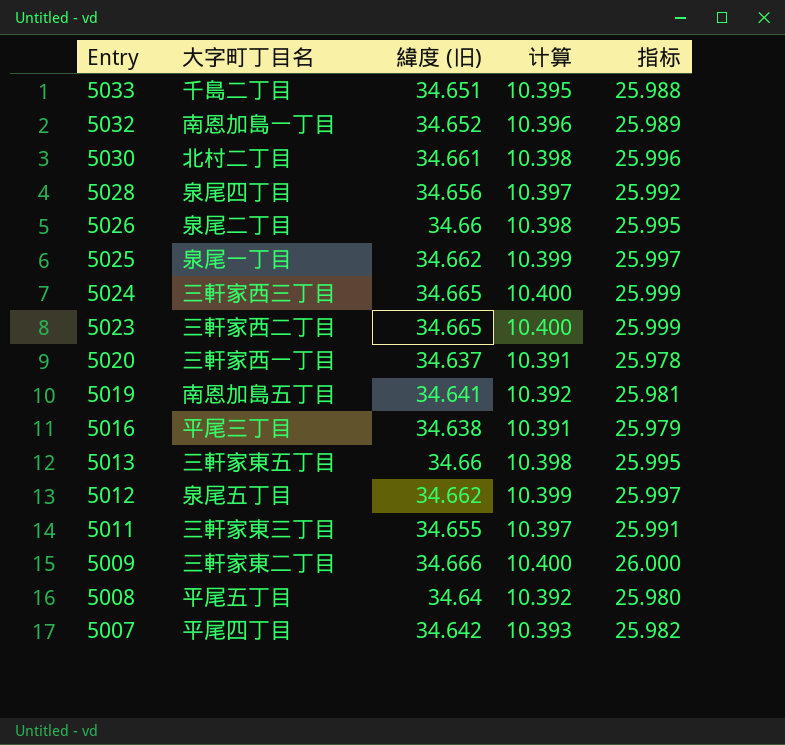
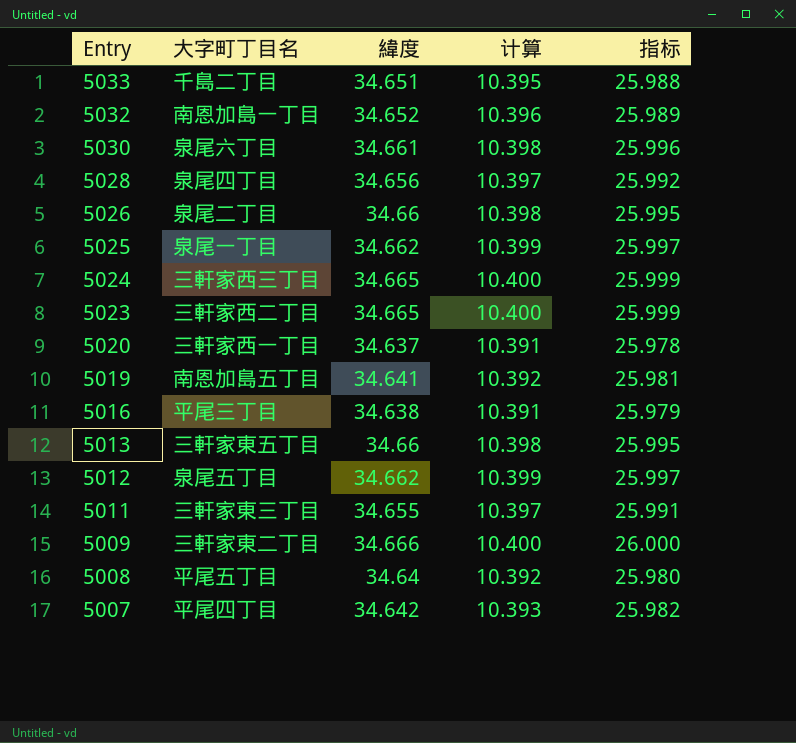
column name: 緯度 (旧) -> 緯度
5030 | 大字町丁目名: 北村二丁目 -> 泉尾六丁目

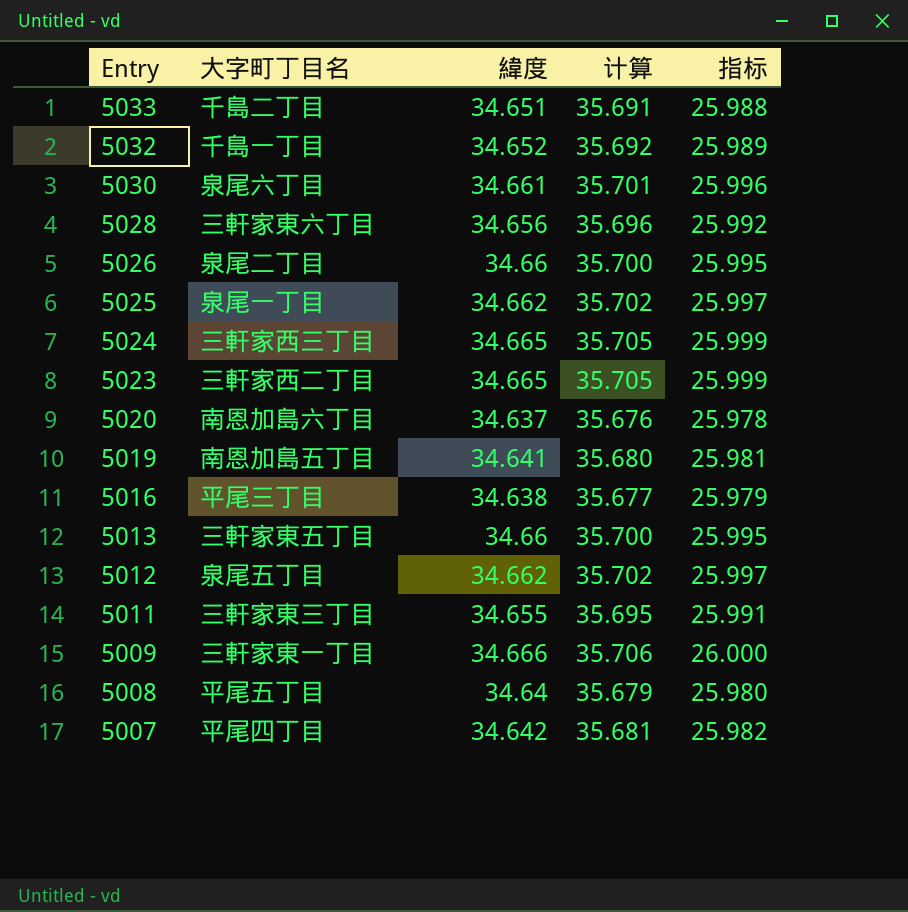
column 计算 | formula: [緯度] * 0.3 -> [緯度] * 1.03
5032 | 大字町丁目名: 南恩加島一丁目 -> 千島一丁目
5028 | 大字町丁目名: 泉尾四丁目 -> 三軒家東六丁目
5020 | 大字町丁目名: 三軒家西一丁目 -> 南恩加島六丁目
5009 | 大字町丁目名: 三軒家東二丁目 -> 三軒家東一丁目

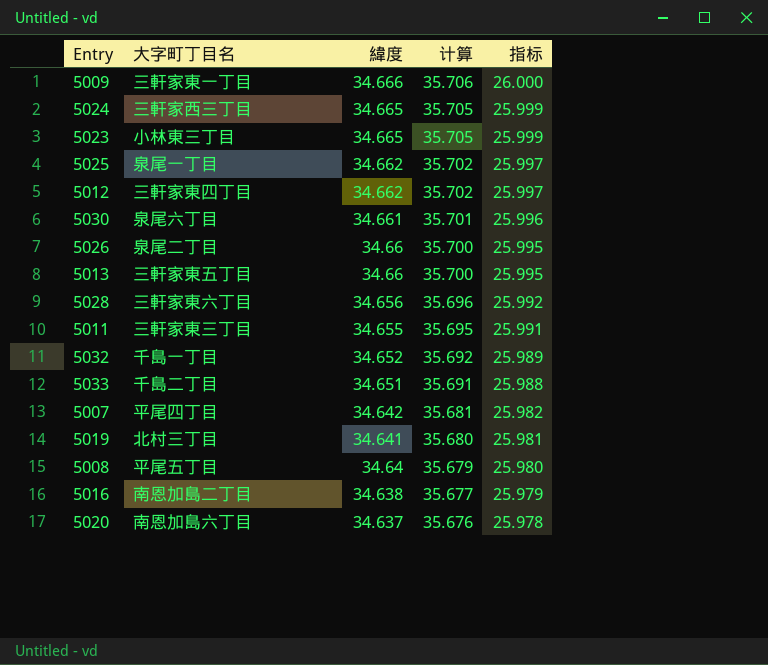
row order: Entry descending -> 緯度 descending
5023 | 大字町丁目名: 三軒家西二丁目 -> 小林東三丁目
5012 | 大字町丁目名: 泉尾五丁目 -> 三軒家東四丁目
5019 | 大字町丁目名: 南恩加島五丁目 -> 北村三丁目
5016 | 大字町丁目名: 平尾三丁目 -> 南恩加島二丁目

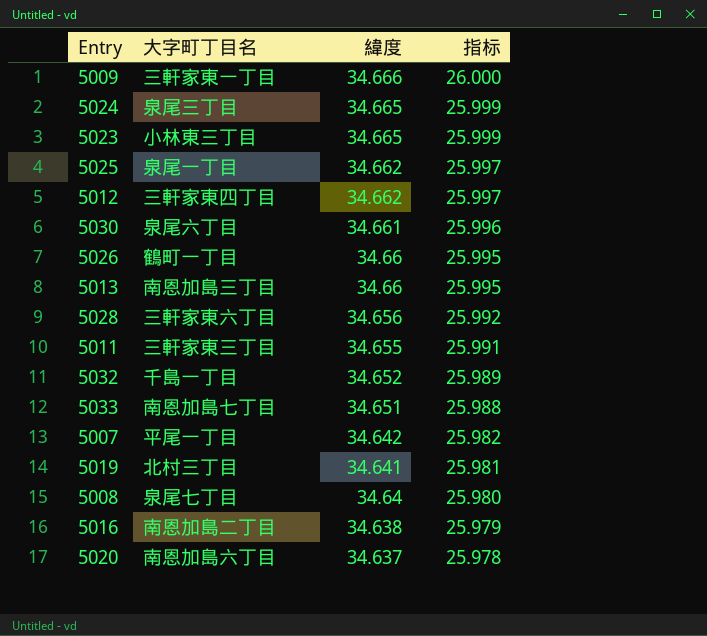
column 计算 | formula: [緯度] * 1.03 -> none
5024 | 大字町丁目名: 三軒家西三丁目 -> 泉尾三丁目
5026 | 大字町丁目名: 泉尾二丁目 -> 鶴町一丁目
5013 | 大字町丁目名: 三軒家東五丁目 -> 南恩加島三丁目
5033 | 大字町丁目名: 千島二丁目 -> 南恩加島七丁目
5007 | 大字町丁目名: 平尾四丁目 -> 平尾一丁目
5008 | 大字町丁目名: 平尾五丁目 -> 泉尾七丁目

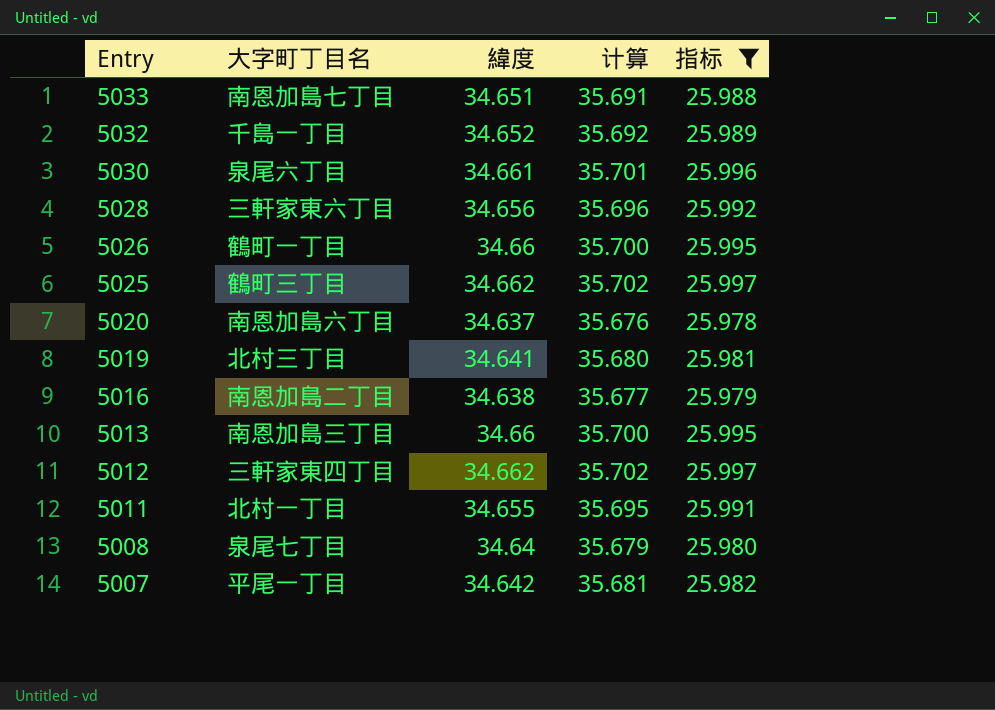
filter: none -> 指标 <= 25.997
row order: 緯度 descending -> Entry descending
column 计算 | formula: none -> [緯度] * 1.03
5025 | 大字町丁目名: 泉尾一丁目 -> 鶴町三丁目
5011 | 大字町丁目名: 三軒家東三丁目 -> 北村一丁目

